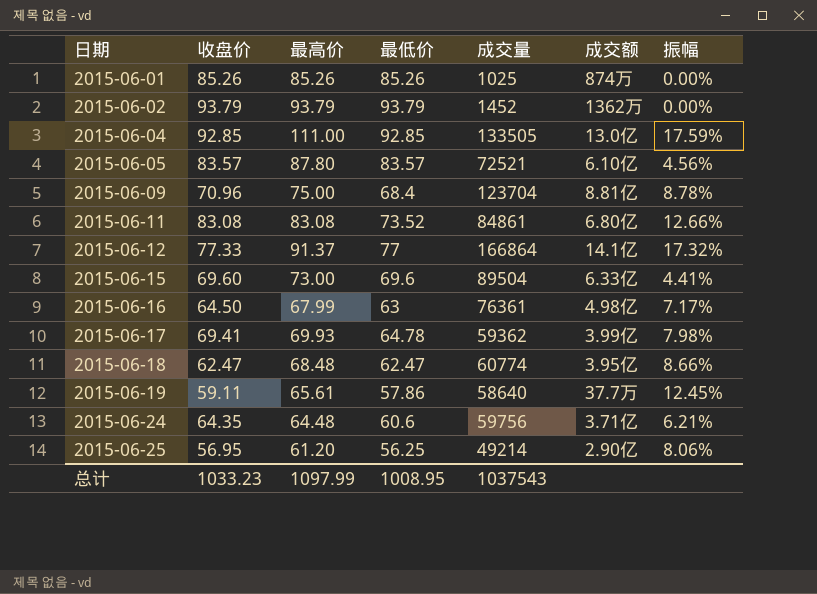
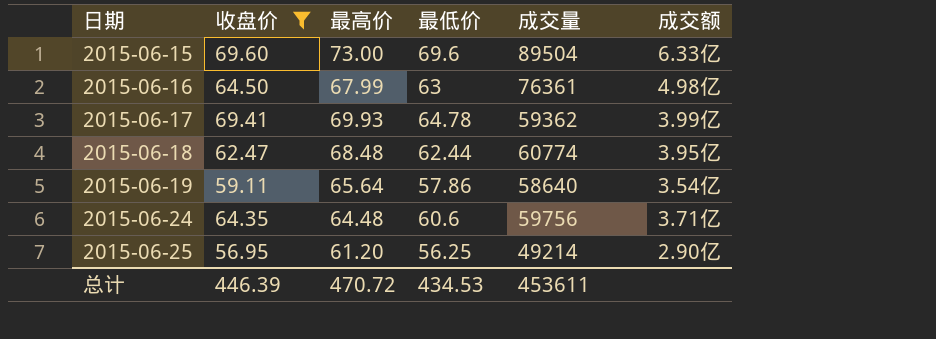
filter: none -> 收盘价 <= 69.60
column 振幅 | position: 7 -> none
2015-06-18 | 最低价: 62.47 -> 62.44
2015-06-19 | 最高价: 65.61 -> 65.64
2015-06-19 | 成交额: 37.7万 -> 3.54亿
总计 | 收盘价: 1033.23 -> 446.39
总计 | 最高价: 1097.99 -> 470.72
总计 | 最低价: 1008.95 -> 434.53
总计 | 成交量: 1037543 -> 453611

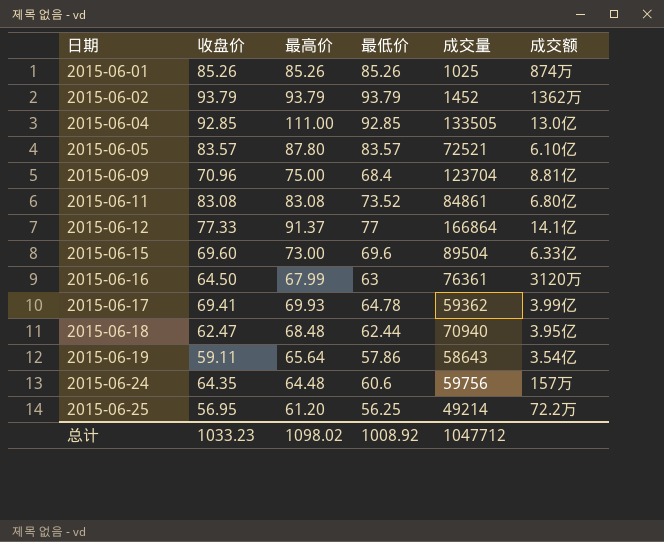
filter: 收盘价 <= 69.60 -> none
2015-06-16 | 成交额: 4.98亿 -> 3120万
2015-06-18 | 成交量: 60774 -> 70940
2015-06-19 | 成交量: 58640 -> 58643
2015-06-24 | 成交额: 3.71亿 -> 157万
2015-06-25 | 成交额: 2.90亿 -> 72.2万
总计 | 收盘价: 446.39 -> 1033.23
总计 | 最高价: 470.72 -> 1098.02
总计 | 最低价: 434.53 -> 1008.92
总计 | 成交量: 453611 -> 1047712

